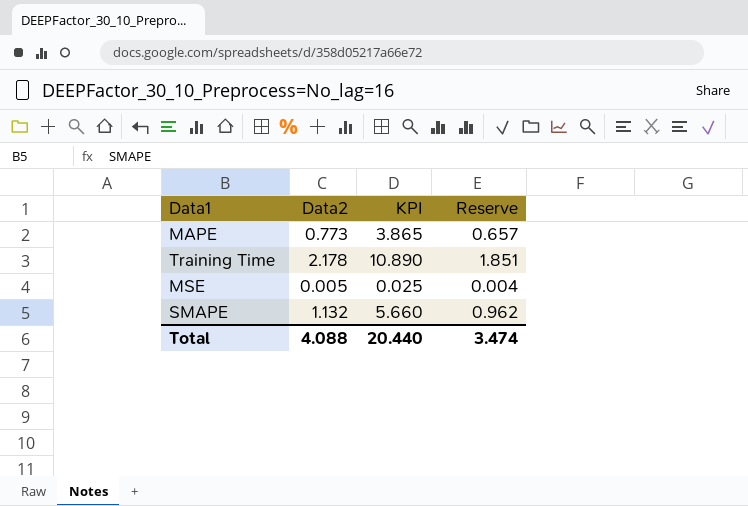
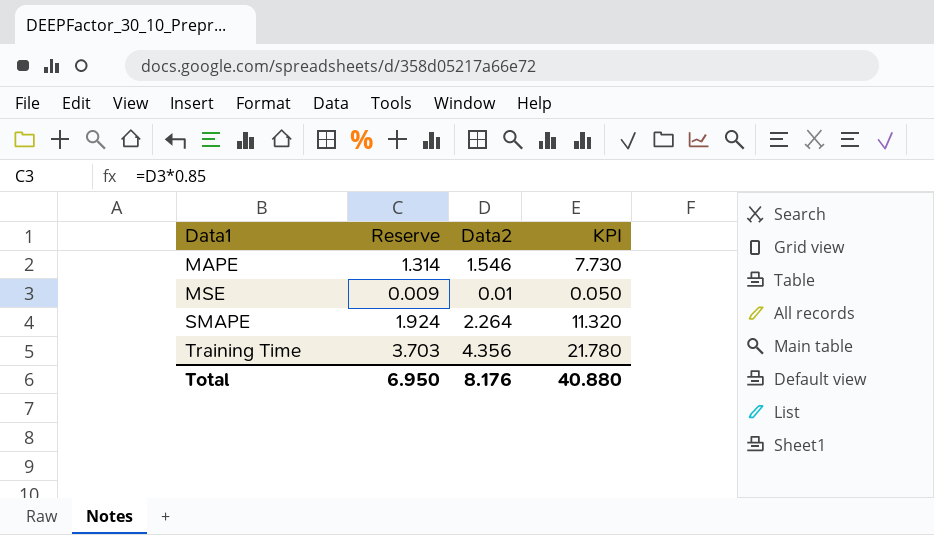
row order: none -> Data1 ascending
column Reserve | position: 4 -> 2
MAPE | Reserve: 0.657 -> 1.314
MAPE | Data2: 0.773 -> 1.546
MAPE | KPI: 3.865 -> 7.730
MSE | Reserve: 0.004 -> 0.009
MSE | Data2: 0.005 -> 0.01
MSE | KPI: 0.025 -> 0.050
SMAPE | Reserve: 0.962 -> 1.924
SMAPE | Data2: 1.132 -> 2.264
SMAPE | KPI: 5.660 -> 11.320
Training Time | Reserve: 1.851 -> 3.703
Training Time | Data2: 2.178 -> 4.356
Training Time | KPI: 10.890 -> 21.780
Total | Reserve: 3.474 -> 6.950
Total | Data2: 4.088 -> 8.176
Total | KPI: 20.440 -> 40.880

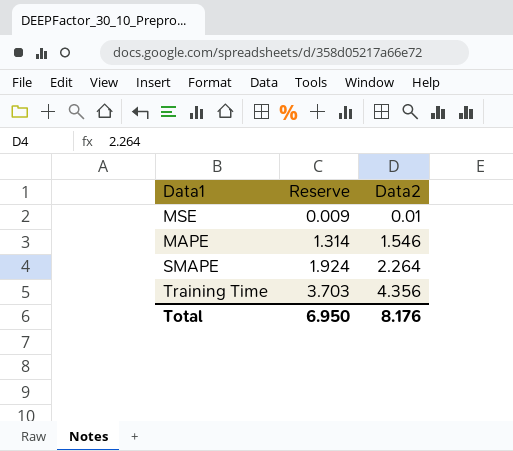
row order: Data1 ascending -> Reserve ascending
column KPI | formula: [Data2] * 5 -> none

